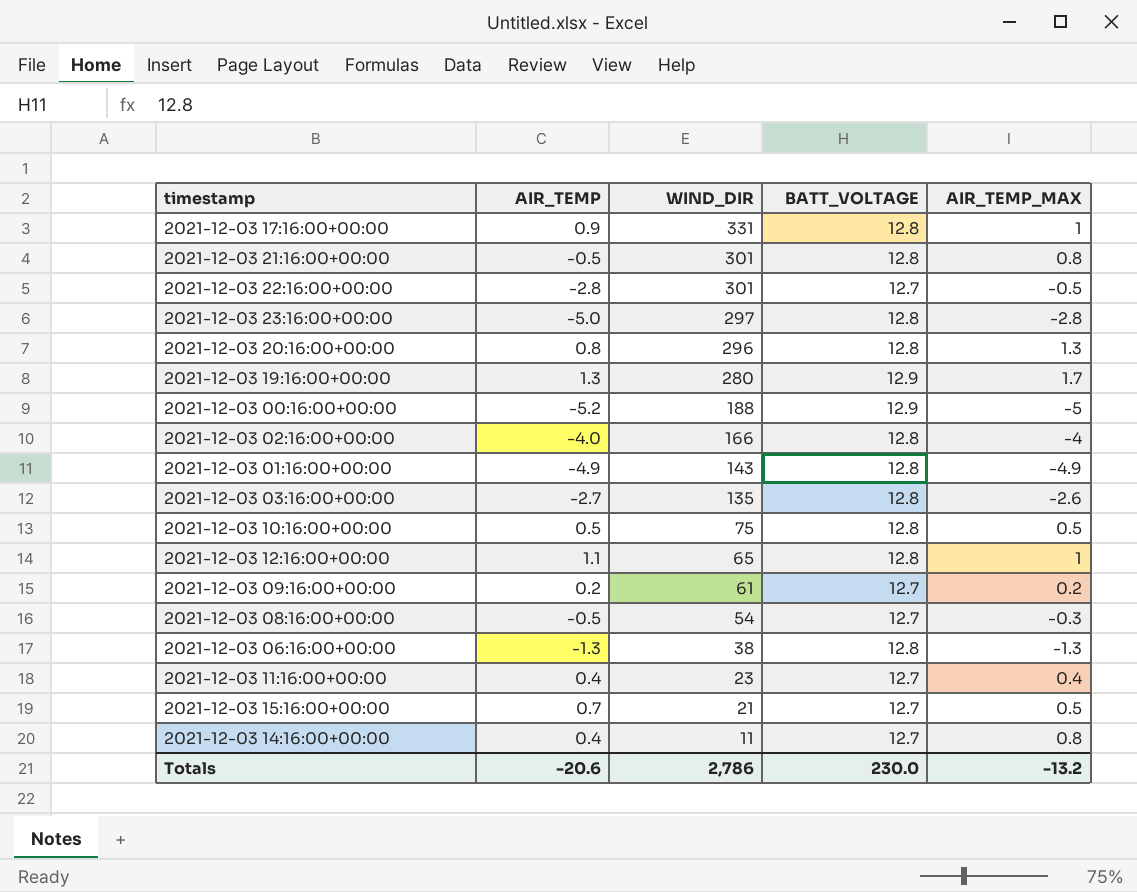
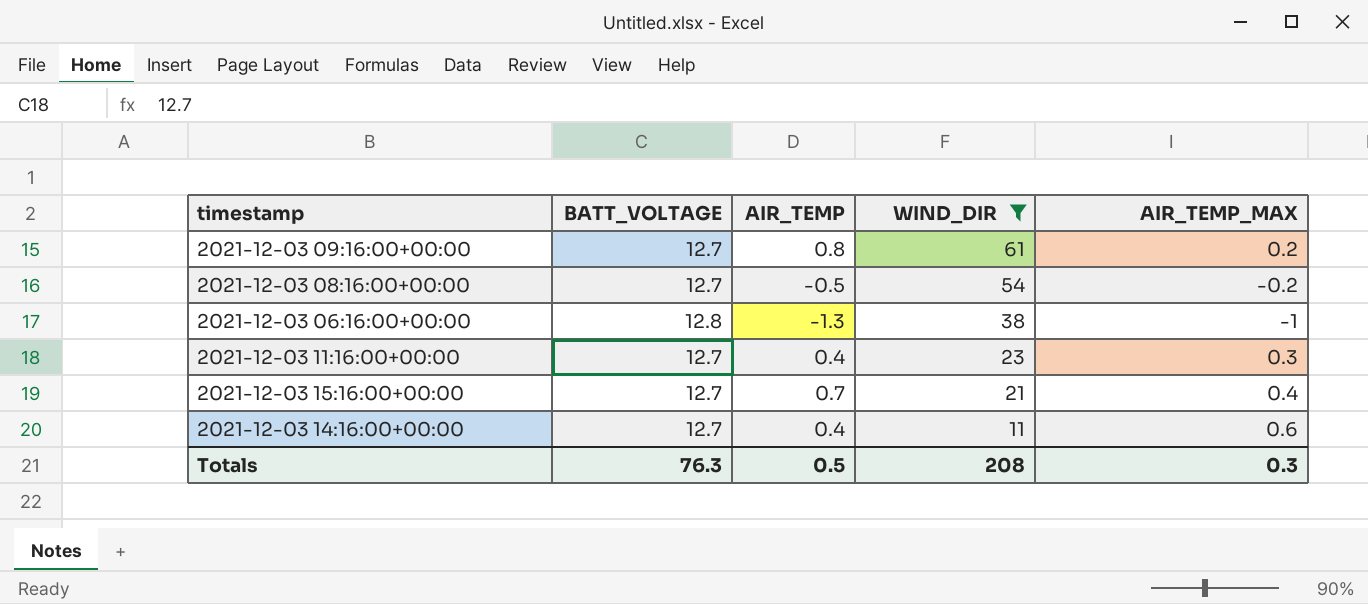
filter: none -> WIND_DIR <= 61
column BATT_VOLTAGE | position: 4 -> 2
2021-12-03 09:16:00+00:00 | AIR_TEMP: 0.2 -> 0.8
2021-12-03 08:16:00+00:00 | AIR_TEMP_MAX: -0.3 -> -0.2
2021-12-03 06:16:00+00:00 | AIR_TEMP_MAX: -1.3 -> -1
2021-12-03 11:16:00+00:00 | AIR_TEMP_MAX: 0.4 -> 0.3
2021-12-03 15:16:00+00:00 | AIR_TEMP_MAX: 0.5 -> 0.4
2021-12-03 14:16:00+00:00 | AIR_TEMP_MAX: 0.8 -> 0.6
Totals | BATT_VOLTAGE: 230.0 -> 76.3
Totals | AIR_TEMP: -20.6 -> 0.5
Totals | WIND_DIR: 2,786 -> 208
Totals | AIR_TEMP_MAX: -13.2 -> 0.3

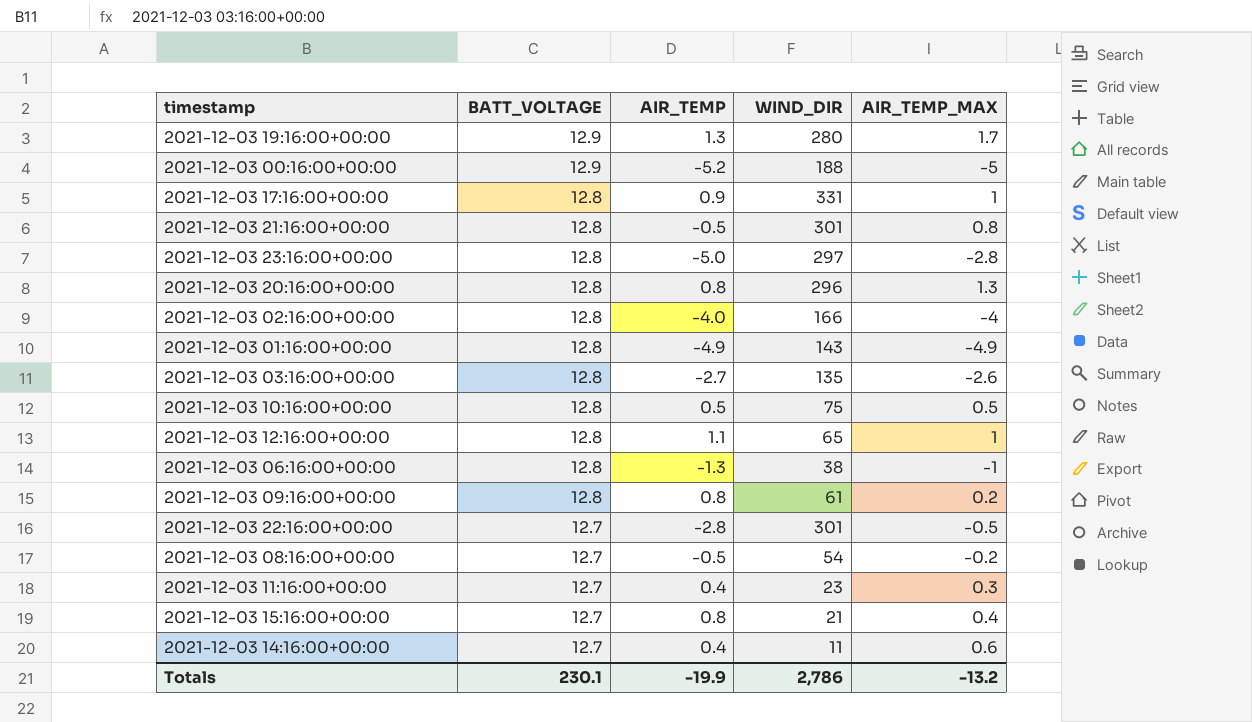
filter: WIND_DIR <= 61 -> none
row order: WIND_DIR descending -> BATT_VOLTAGE descending
2021-12-03 09:16:00+00:00 | BATT_VOLTAGE: 12.7 -> 12.8
2021-12-03 15:16:00+00:00 | AIR_TEMP: 0.7 -> 0.8
Totals | BATT_VOLTAGE: 76.3 -> 230.1
Totals | AIR_TEMP: 0.5 -> -19.9
Totals | WIND_DIR: 208 -> 2,786
Totals | AIR_TEMP_MAX: 0.3 -> -13.2

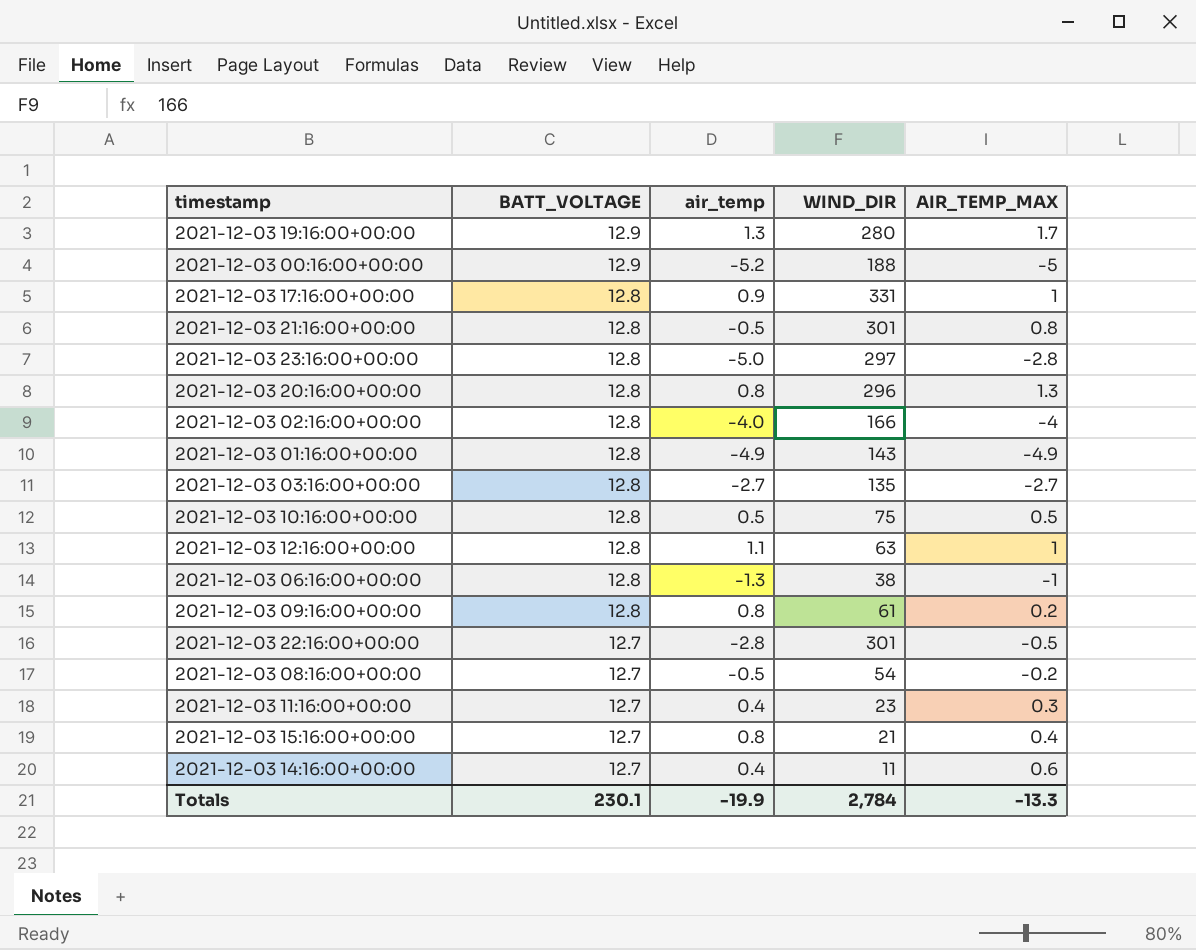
column name: AIR_TEMP -> air_temp
2021-12-03 03:16:00+00:00 | AIR_TEMP_MAX: -2.6 -> -2.7
2021-12-03 12:16:00+00:00 | WIND_DIR: 65 -> 63
Totals | WIND_DIR: 2,786 -> 2,784
Totals | AIR_TEMP_MAX: -13.2 -> -13.3

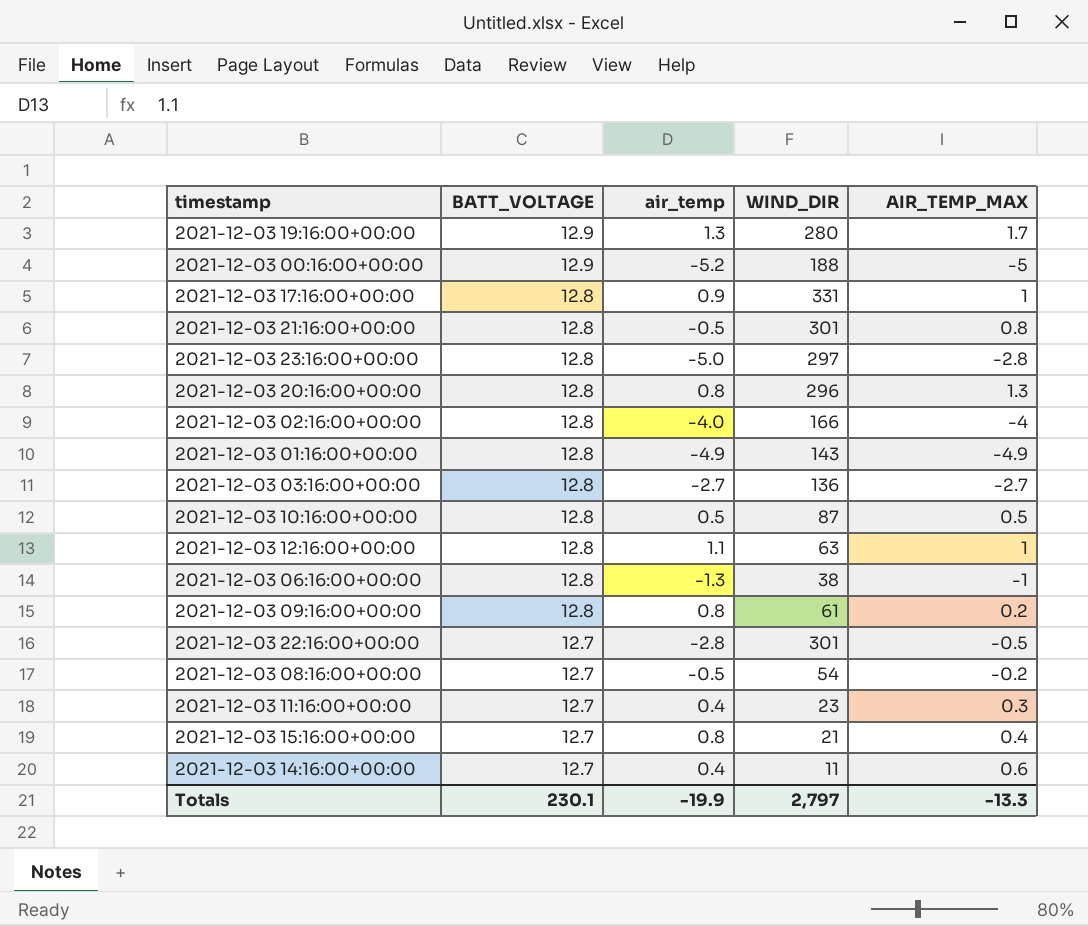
2021-12-03 03:16:00+00:00 | WIND_DIR: 135 -> 136
2021-12-03 10:16:00+00:00 | WIND_DIR: 75 -> 87
Totals | WIND_DIR: 2,784 -> 2,797

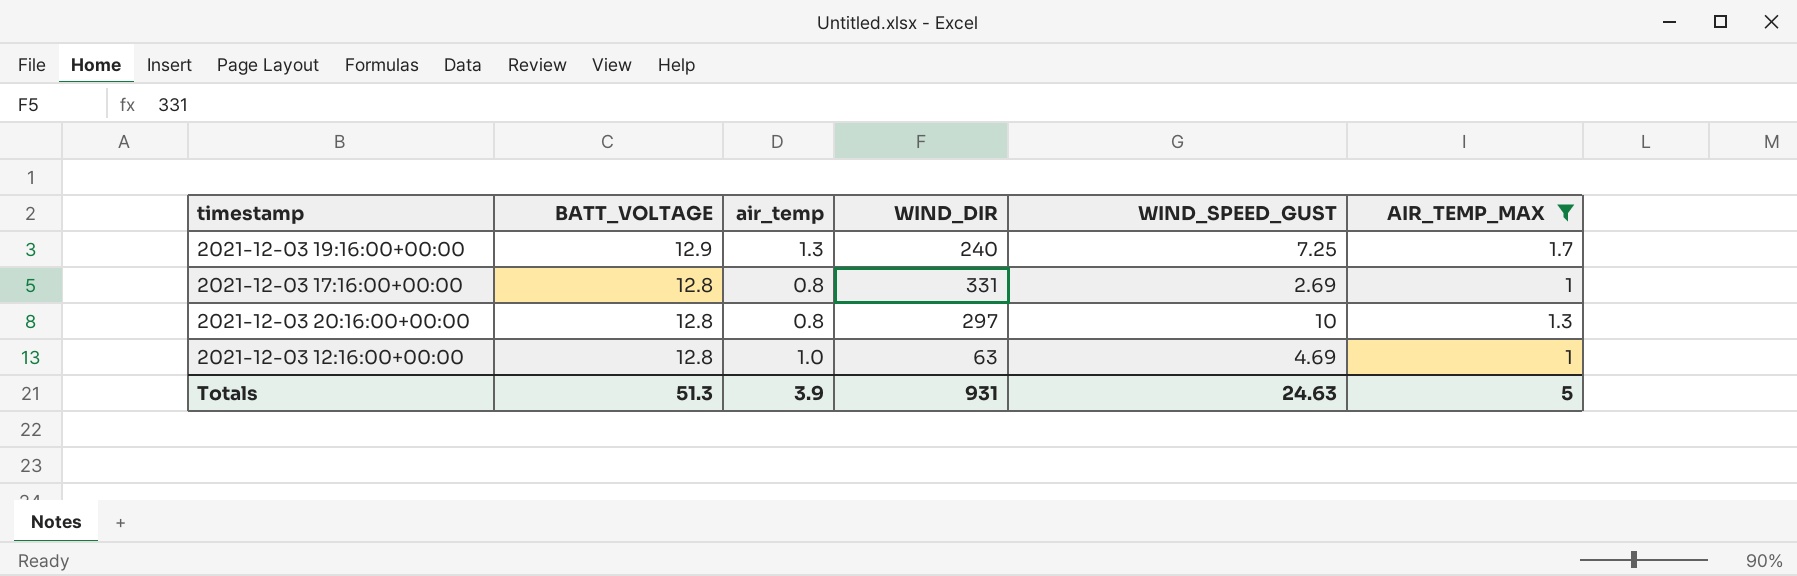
filter: none -> AIR_TEMP_MAX >= 1
column WIND_SPEED_GUST | position: none -> 5
2021-12-03 19:16:00+00:00 | WIND_DIR: 280 -> 240
2021-12-03 17:16:00+00:00 | air_temp: 0.9 -> 0.8
2021-12-03 20:16:00+00:00 | WIND_DIR: 296 -> 297
2021-12-03 12:16:00+00:00 | air_temp: 1.1 -> 1.0
Totals | BATT_VOLTAGE: 230.1 -> 51.3
Totals | air_temp: -19.9 -> 3.9
Totals | WIND_DIR: 2,797 -> 931
Totals | AIR_TEMP_MAX: -13.3 -> 5

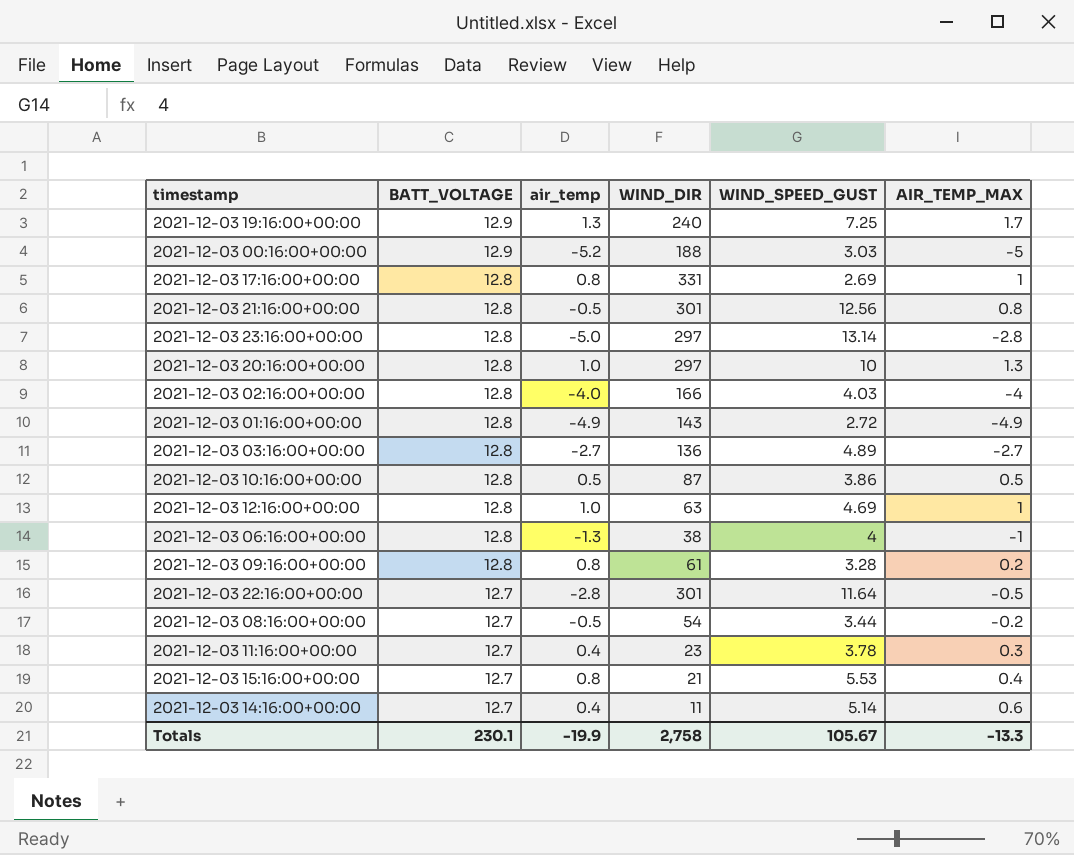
filter: AIR_TEMP_MAX >= 1 -> none
2021-12-03 20:16:00+00:00 | air_temp: 0.8 -> 1.0
Totals | BATT_VOLTAGE: 51.3 -> 230.1
Totals | air_temp: 3.9 -> -19.9
Totals | WIND_DIR: 931 -> 2,758
Totals | WIND_SPEED_GUST: 24.63 -> 105.67
Totals | AIR_TEMP_MAX: 5 -> -13.3

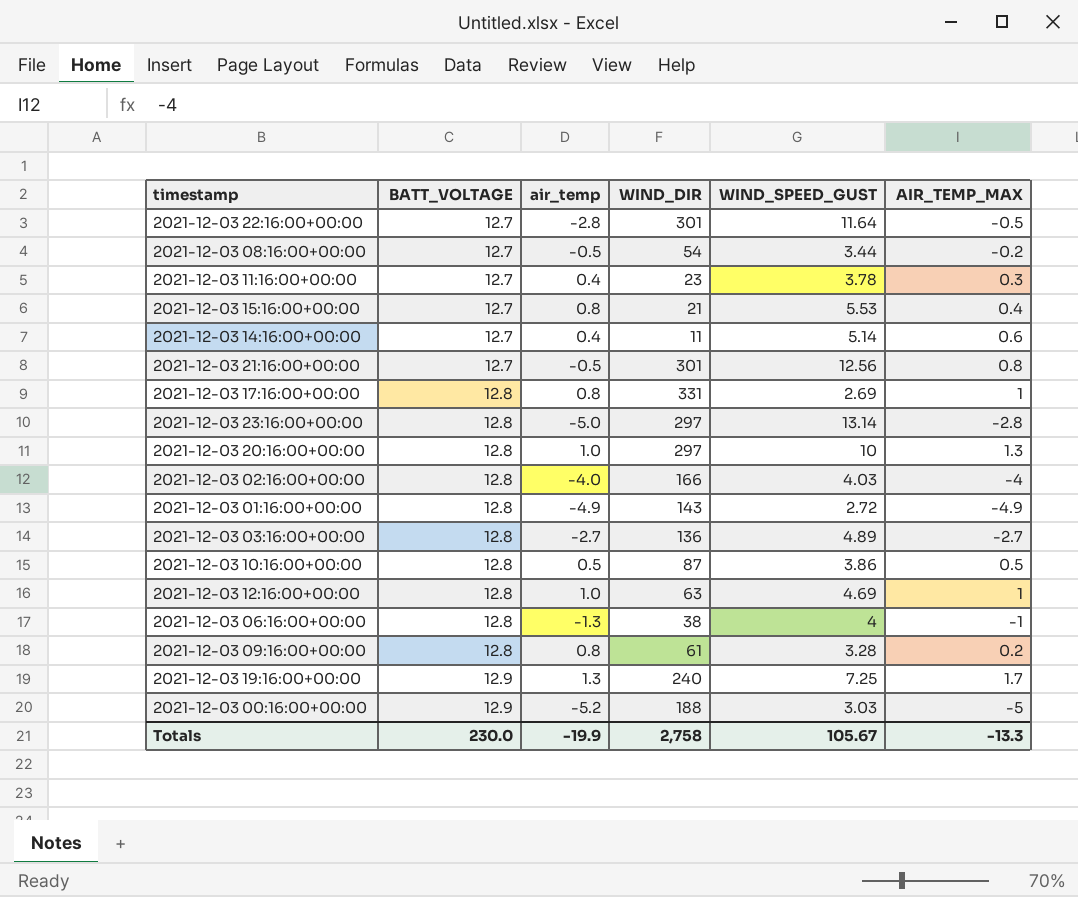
row order: BATT_VOLTAGE descending -> BATT_VOLTAGE ascending
2021-12-03 21:16:00+00:00 | BATT_VOLTAGE: 12.8 -> 12.7
Totals | BATT_VOLTAGE: 230.1 -> 230.0

